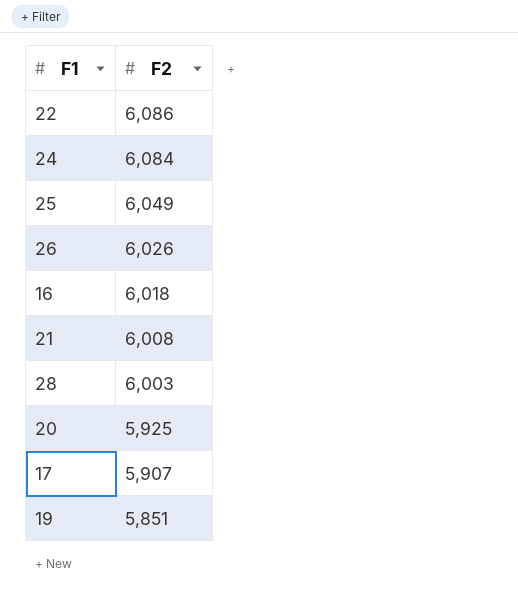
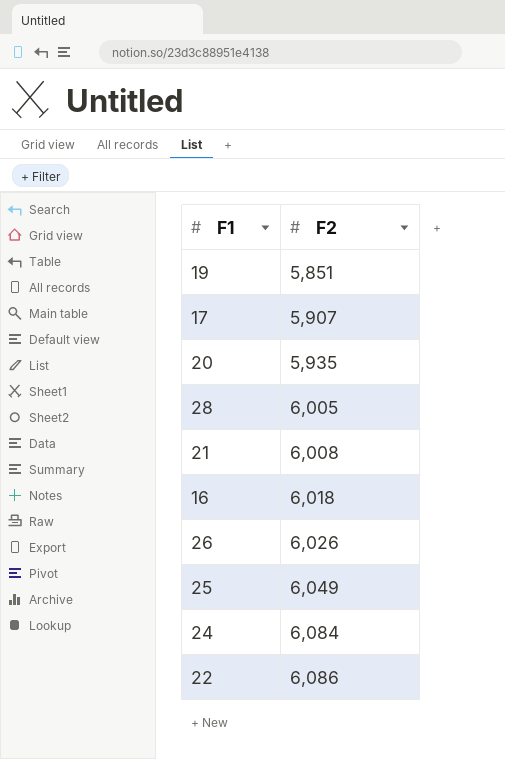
row order: F2 descending -> F2 ascending
20 | F2: 5,925 -> 5,935
28 | F2: 6,003 -> 6,005

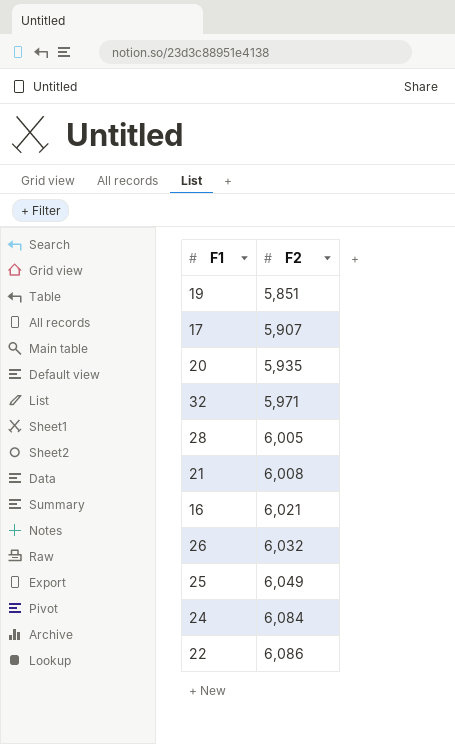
row 32: none -> 5,971
16 | F2: 6,018 -> 6,021
26 | F2: 6,026 -> 6,032

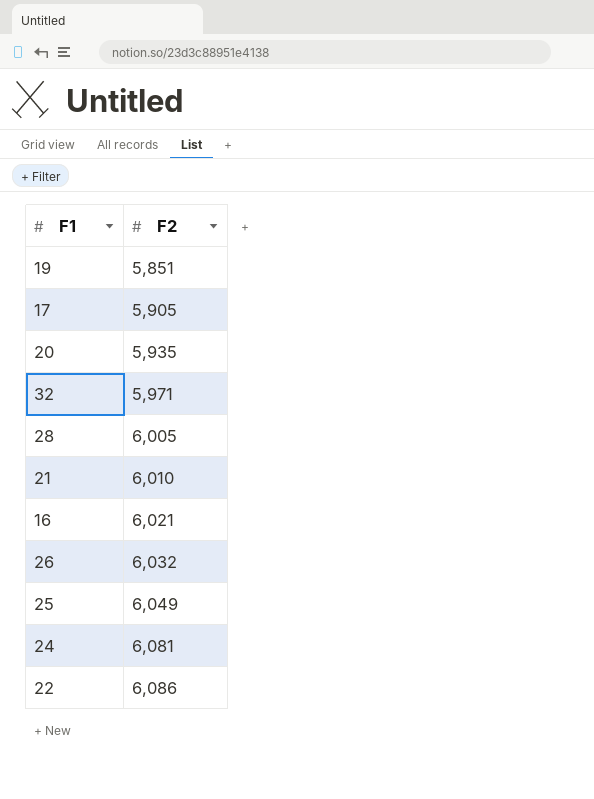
17 | F2: 5,907 -> 5,905
21 | F2: 6,008 -> 6,010
24 | F2: 6,084 -> 6,081

